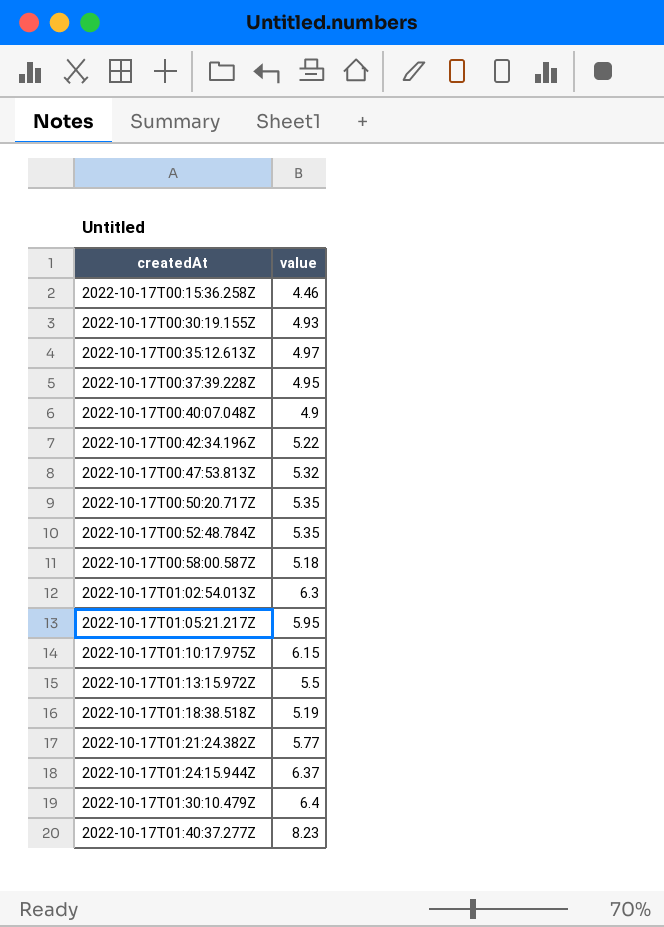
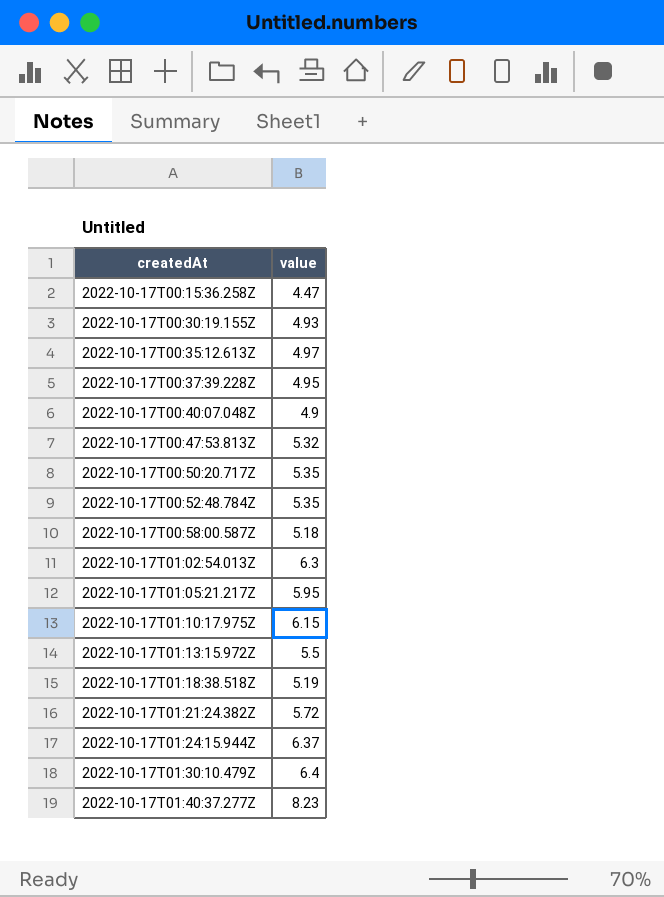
row 2022-10-17T00:42:34.196Z: 5.22 -> none
2022-10-17T00:15:36.258Z | value: 4.46 -> 4.47
2022-10-17T01:21:24.382Z | value: 5.77 -> 5.72

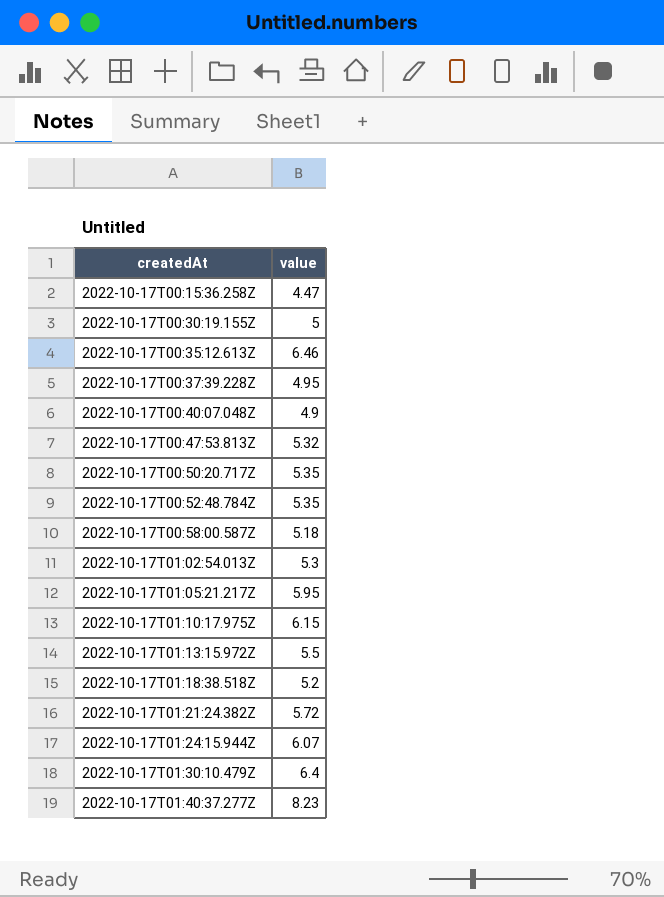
2022-10-17T00:30:19.155Z | value: 4.93 -> 5
2022-10-17T00:35:12.613Z | value: 4.97 -> 6.46
2022-10-17T01:02:54.013Z | value: 6.3 -> 5.3
2022-10-17T01:18:38.518Z | value: 5.19 -> 5.2
2022-10-17T01:24:15.944Z | value: 6.37 -> 6.07

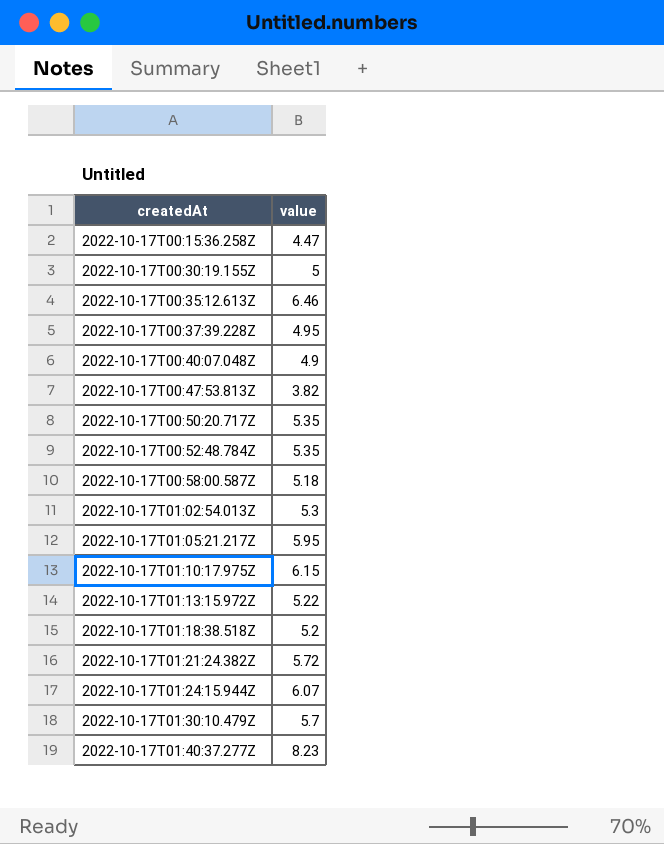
2022-10-17T00:47:53.813Z | value: 5.32 -> 3.82
2022-10-17T01:13:15.972Z | value: 5.5 -> 5.22
2022-10-17T01:30:10.479Z | value: 6.4 -> 5.7

